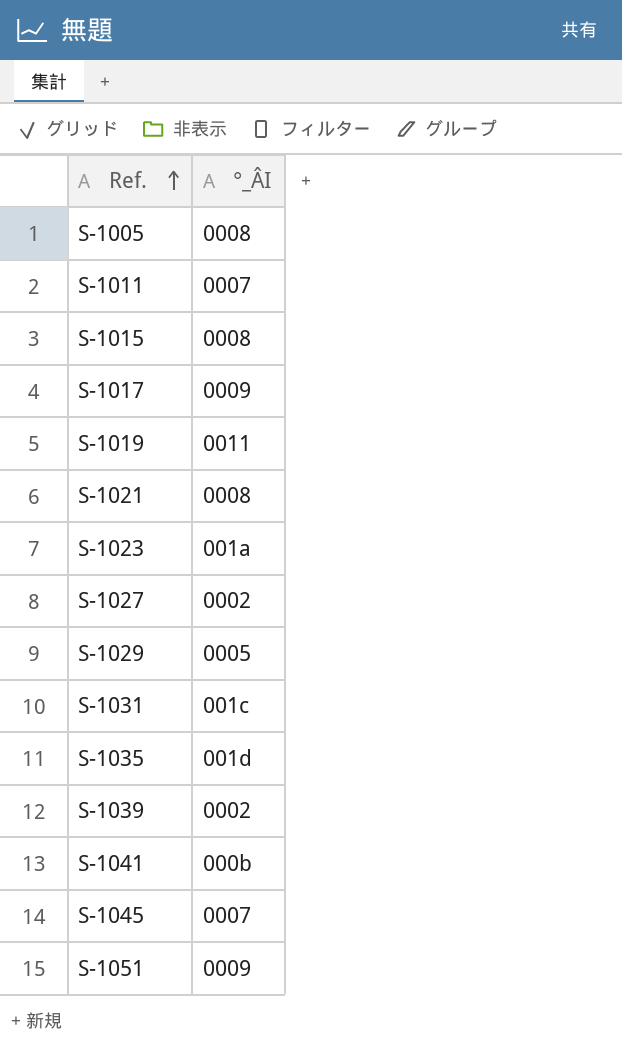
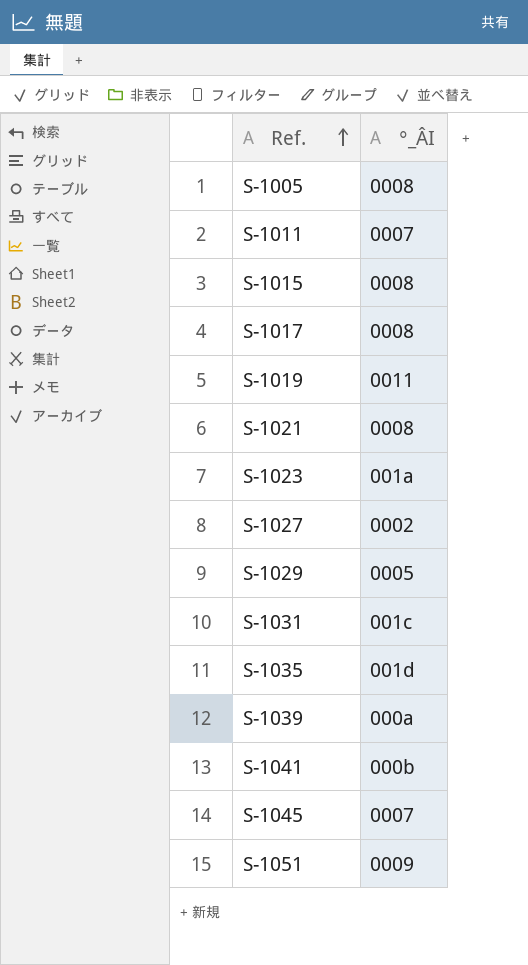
S-1017 | °_ÂI: 0009 -> 0008
S-1039 | °_ÂI: 0002 -> 000a

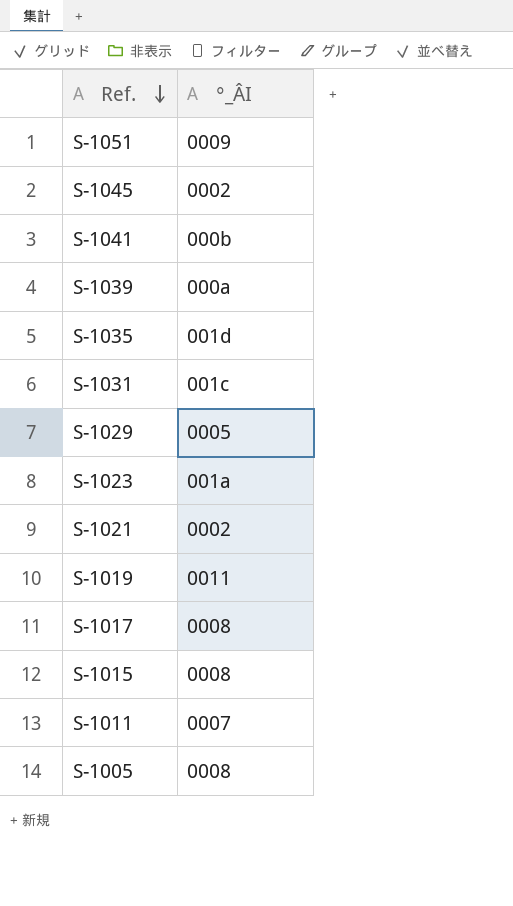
row order: Ref. ascending -> Ref. descending
row S-1027: 0002 -> none
S-1045 | °_ÂI: 0007 -> 0002
S-1021 | °_ÂI: 0008 -> 0002

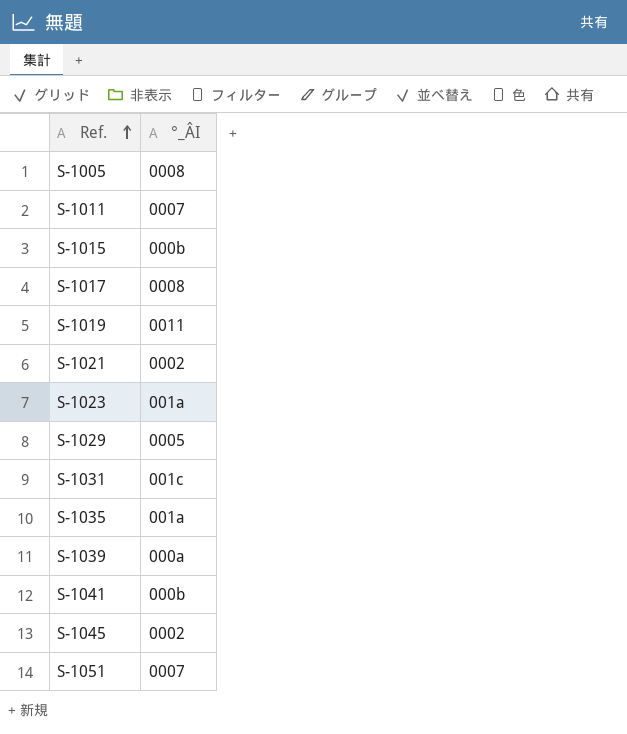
row order: Ref. descending -> Ref. ascending
S-1015 | °_ÂI: 0008 -> 000b
S-1035 | °_ÂI: 001d -> 001a
S-1051 | °_ÂI: 0009 -> 0007

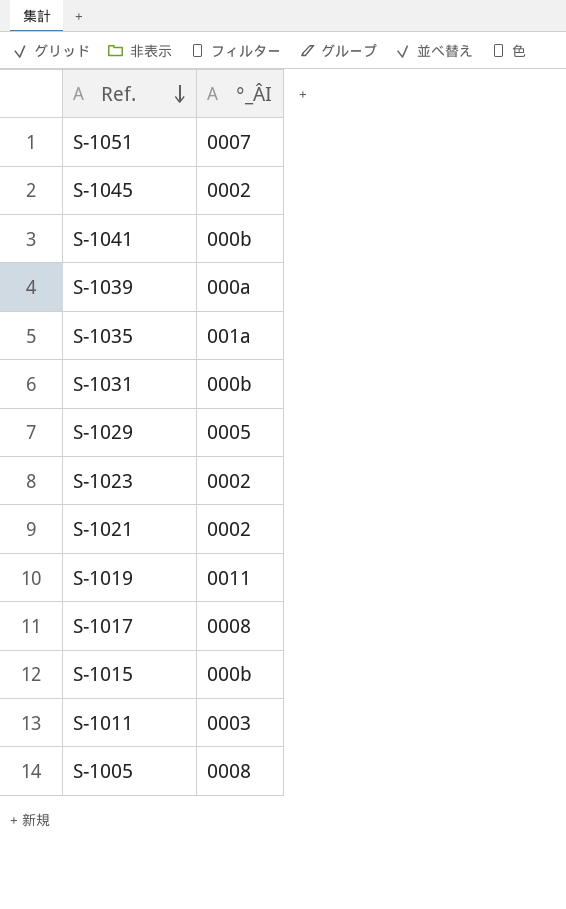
row order: Ref. ascending -> Ref. descending
S-1031 | °_ÂI: 001c -> 000b
S-1023 | °_ÂI: 001a -> 0002
S-1011 | °_ÂI: 0007 -> 0003

